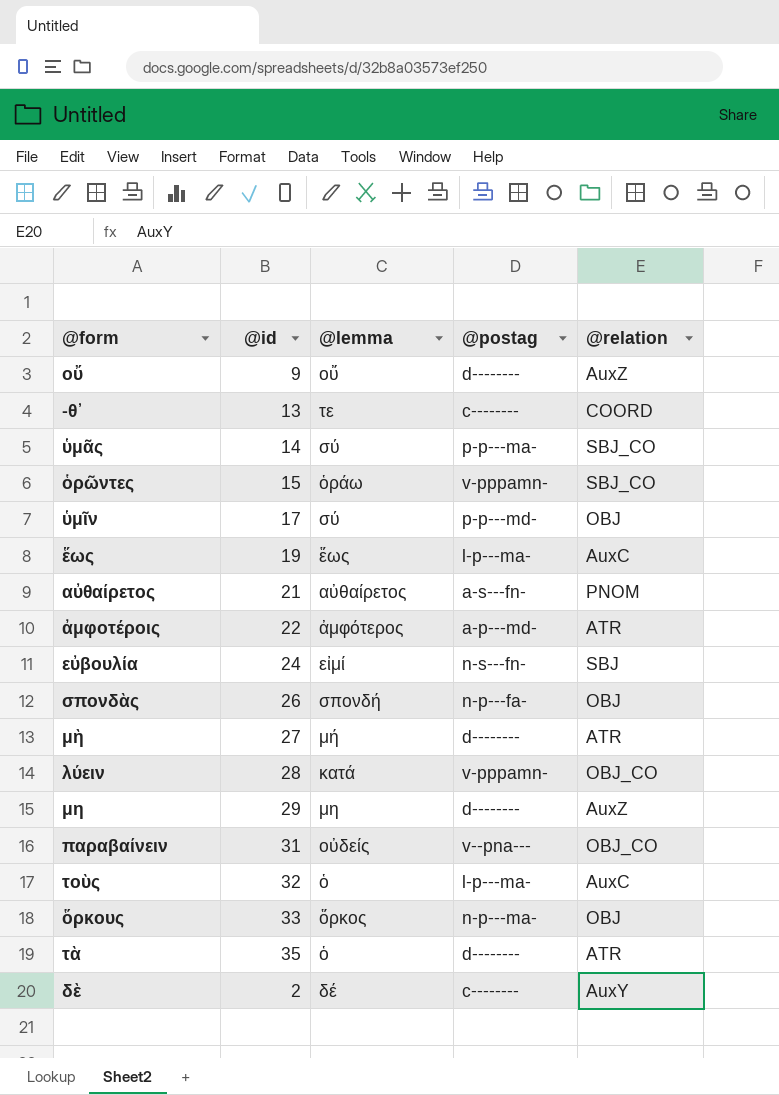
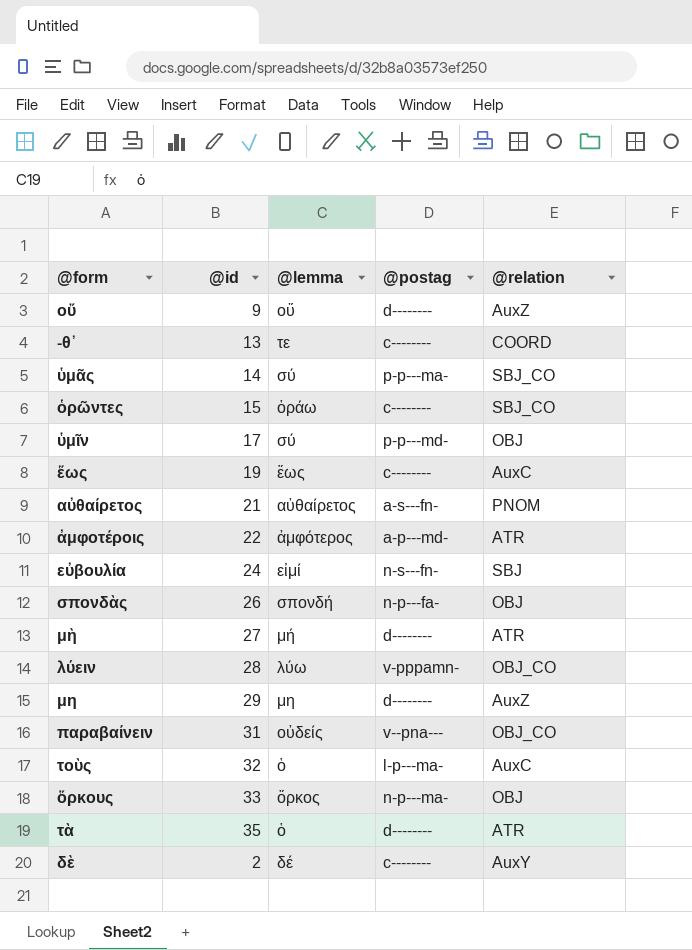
ὁρῶντες | @postag: v-pppamn- -> c--------
ἕως | @postag: l-p---ma- -> c--------
λύειν | @lemma: κατά -> λύω

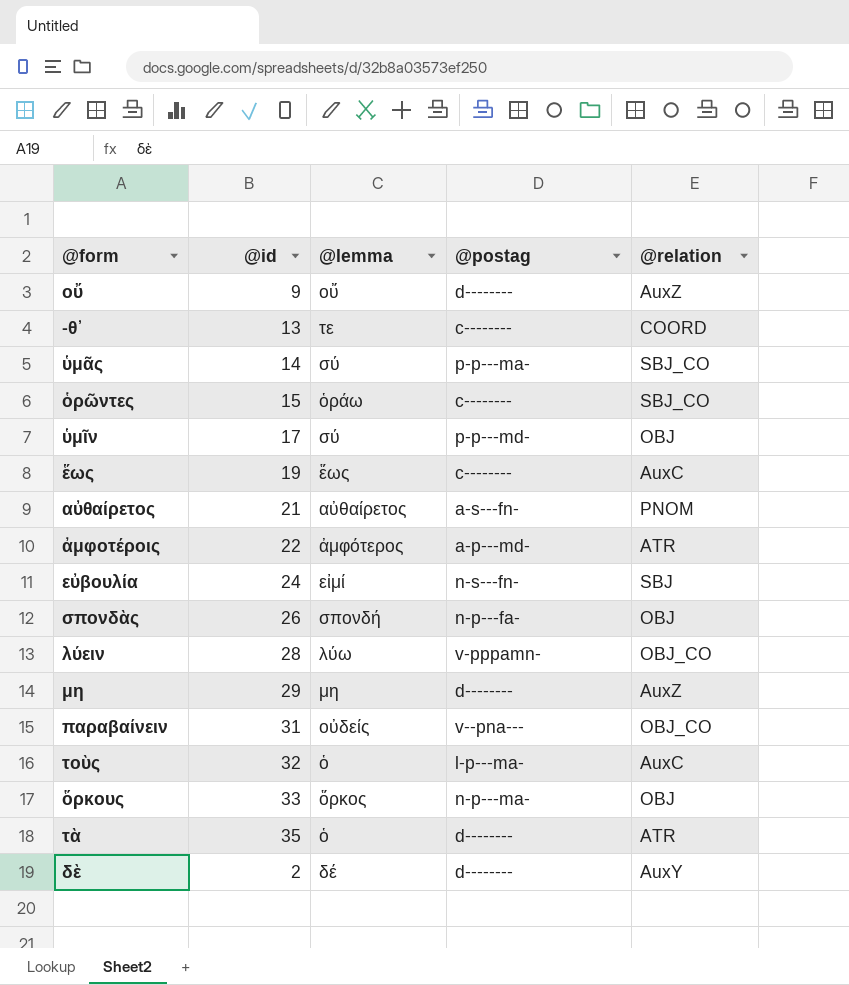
row μὴ: 27 | μή | d-------- | ATR -> none
δὲ | @postag: c-------- -> d--------

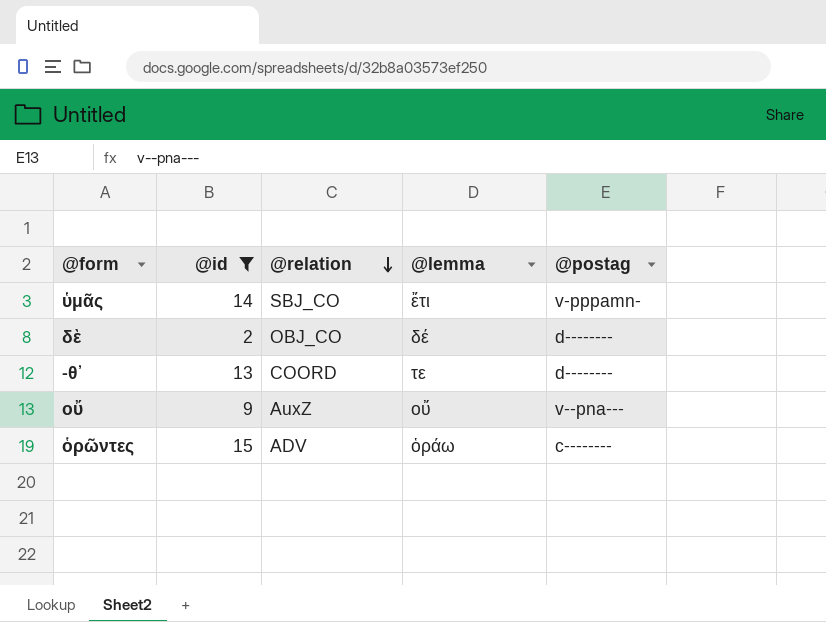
filter: none -> @id <= 15
row order: none -> @relation descending
column @relation | position: 5 -> 3
ὑμᾶς | @lemma: σύ -> ἔτι
ὑμᾶς | @postag: p-p---ma- -> v-pppamn-
δὲ | @relation: AuxY -> OBJ_CO
-θ᾽ | @postag: c-------- -> d--------
οὔ | @postag: d-------- -> v--pna---
ὁρῶντες | @relation: SBJ_CO -> ADV

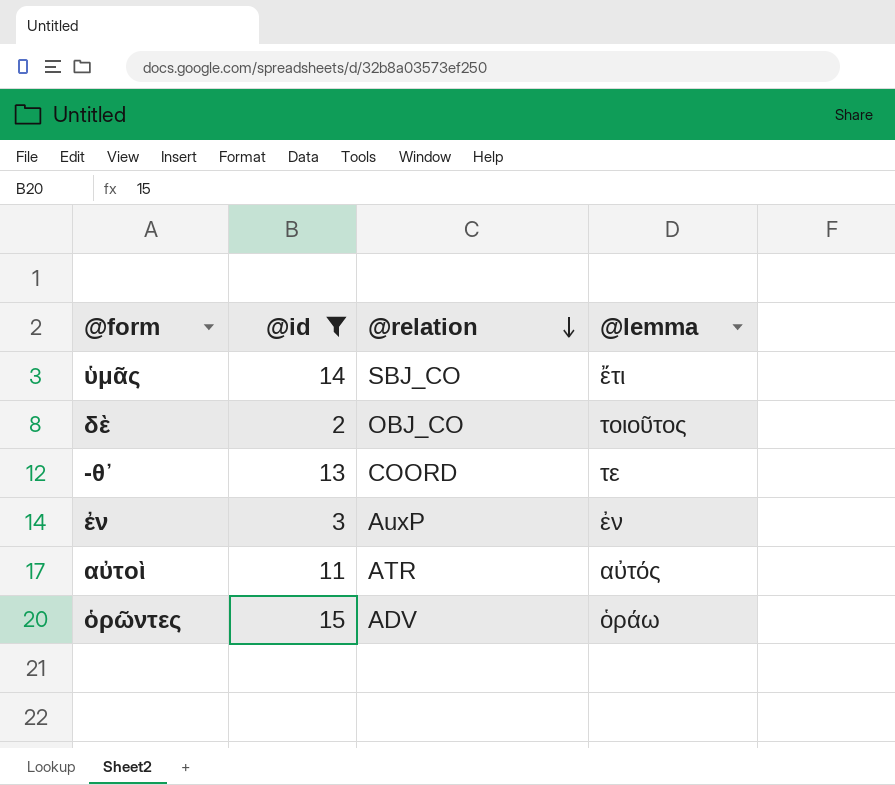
column @postag | position: 5 -> none
row οὔ: 9 | AuxZ | οὔ | v--pna--- -> none
δὲ | @lemma: δέ -> τοιοῦτος
row ἐν: none -> 3 | AuxP | ἐν
row αὐτοὶ: none -> 11 | ATR | αὐτός

